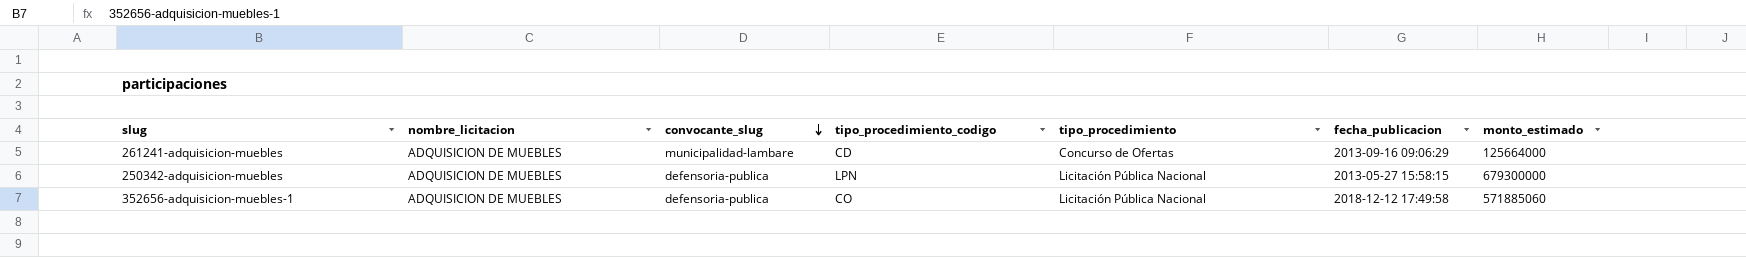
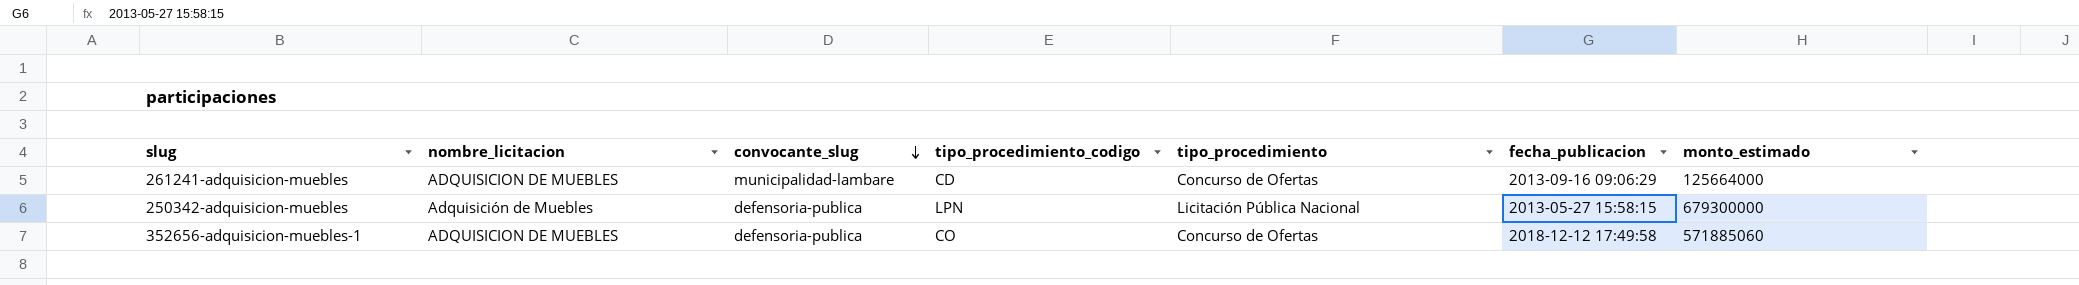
250342-adquisicion-muebles | nombre_licitacion: ADQUISICION DE MUEBLES -> Adquisición de Muebles
352656-adquisicion-muebles-1 | tipo_procedimiento: Licitación Pública Nacional -> Concurso de Ofertas

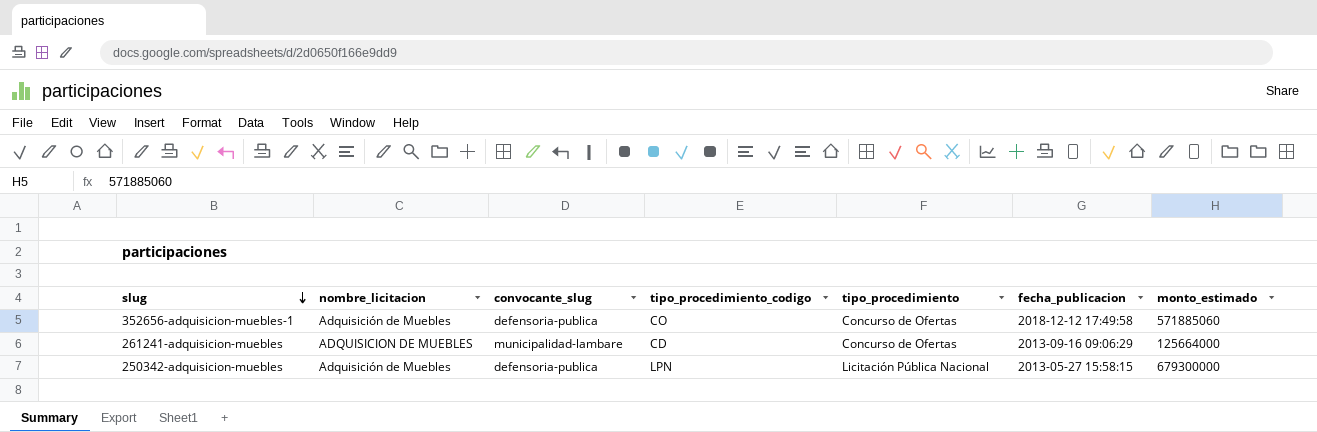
row order: convocante_slug descending -> slug descending
352656-adquisicion-muebles-1 | nombre_licitacion: ADQUISICION DE MUEBLES -> Adquisición de Muebles

